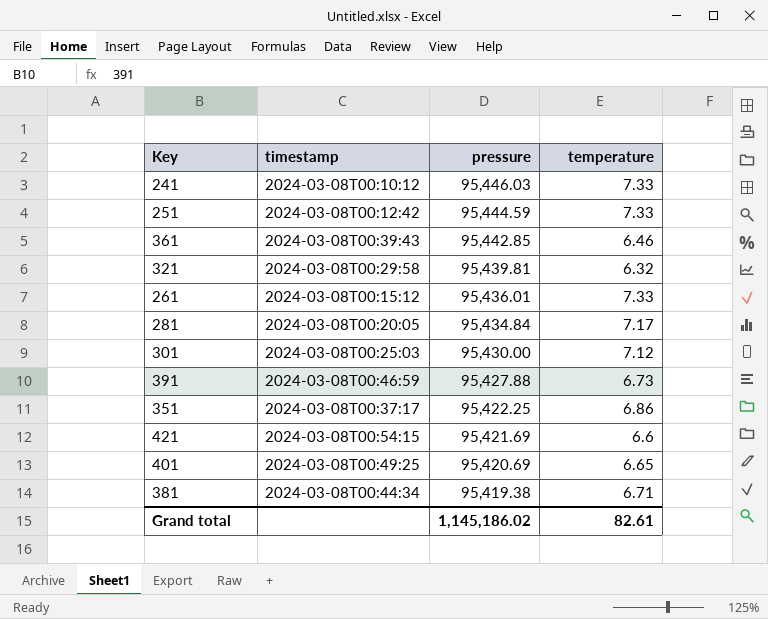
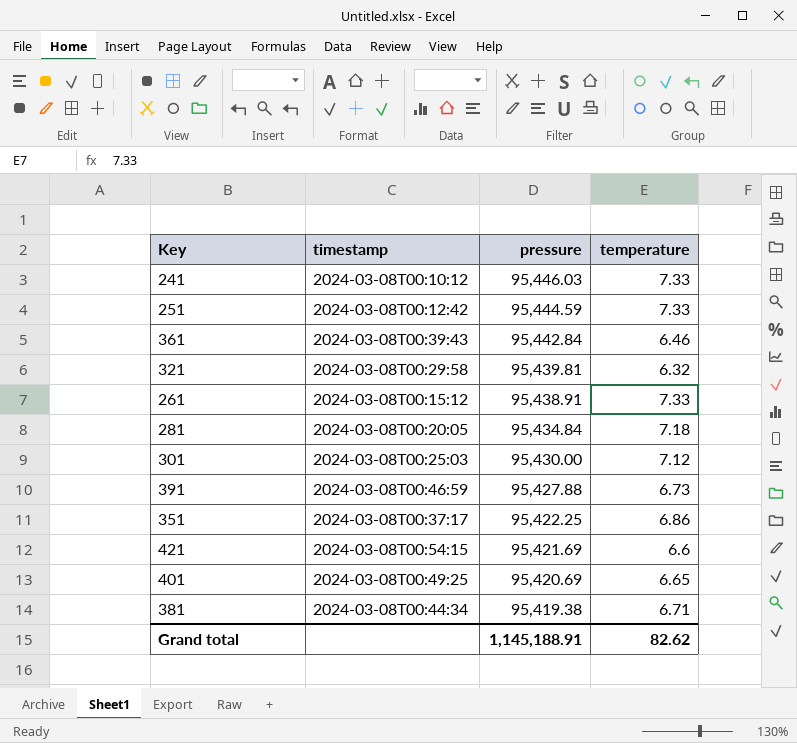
361 | pressure: 95,442.85 -> 95,442.84
261 | pressure: 95,436.01 -> 95,438.91
281 | temperature: 7.17 -> 7.18
Grand total | pressure: 1,145,186.02 -> 1,145,188.91
Grand total | temperature: 82.61 -> 82.62

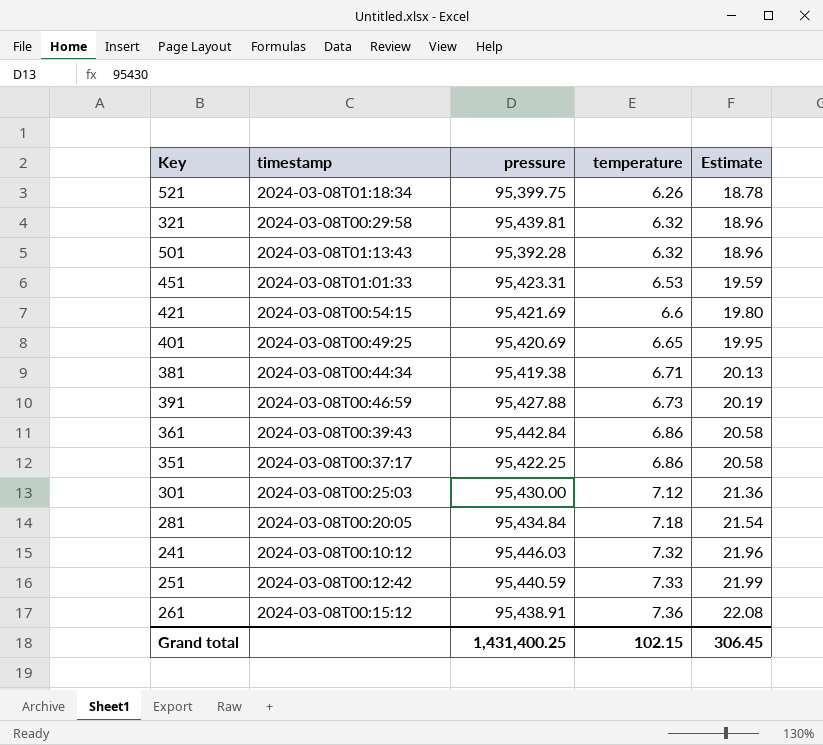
row order: pressure descending -> temperature ascending
column Estimate | formula: none -> [temperature] * 3
row 521: none -> 2024-03-08T01:18:34 | 95,399.75 | 6.26 | 18.78
row 501: none -> 2024-03-08T01:13:43 | 95,392.28 | 6.32 | 18.96
row 451: none -> 2024-03-08T01:01:33 | 95,423.31 | 6.53 | 19.59
361 | temperature: 6.46 -> 6.86
241 | temperature: 7.33 -> 7.32
251 | pressure: 95,444.59 -> 95,440.59
261 | temperature: 7.33 -> 7.36
Grand total | pressure: 1,145,188.91 -> 1,431,400.25
Grand total | temperature: 82.62 -> 102.15

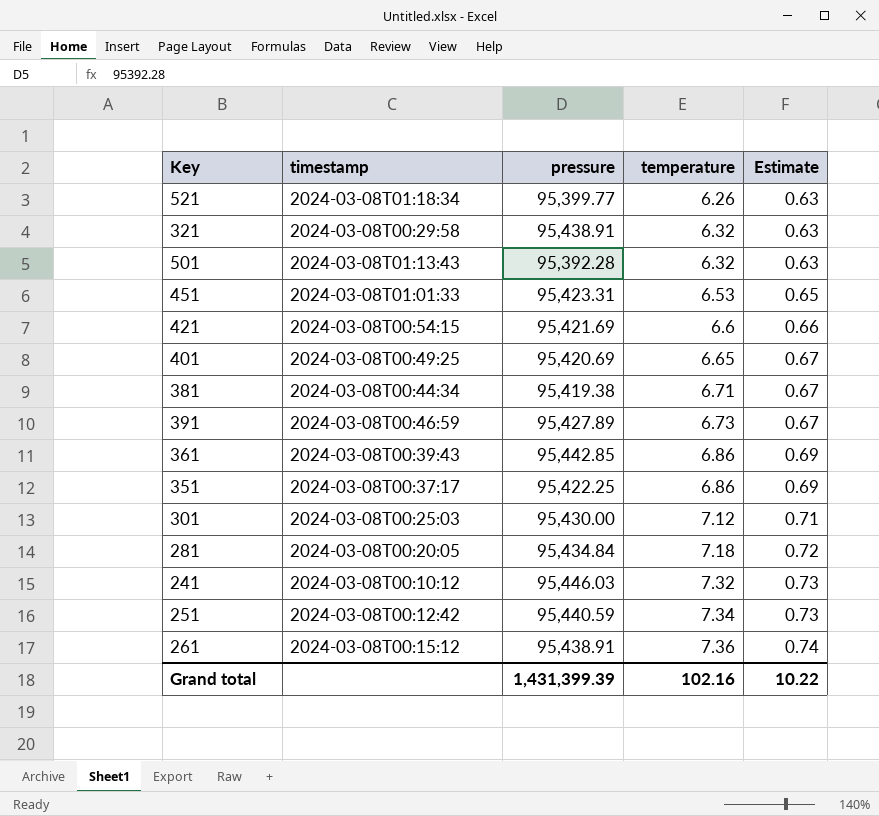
column Estimate | formula: [temperature] * 3 -> [temperature] * 0.1
521 | pressure: 95,399.75 -> 95,399.77
321 | pressure: 95,439.81 -> 95,438.91
391 | pressure: 95,427.88 -> 95,427.89
361 | pressure: 95,442.84 -> 95,442.85
251 | temperature: 7.33 -> 7.34
Grand total | pressure: 1,431,400.25 -> 1,431,399.39
Grand total | temperature: 102.15 -> 102.16
Grand total | Estimate: 306.45 -> 10.22

